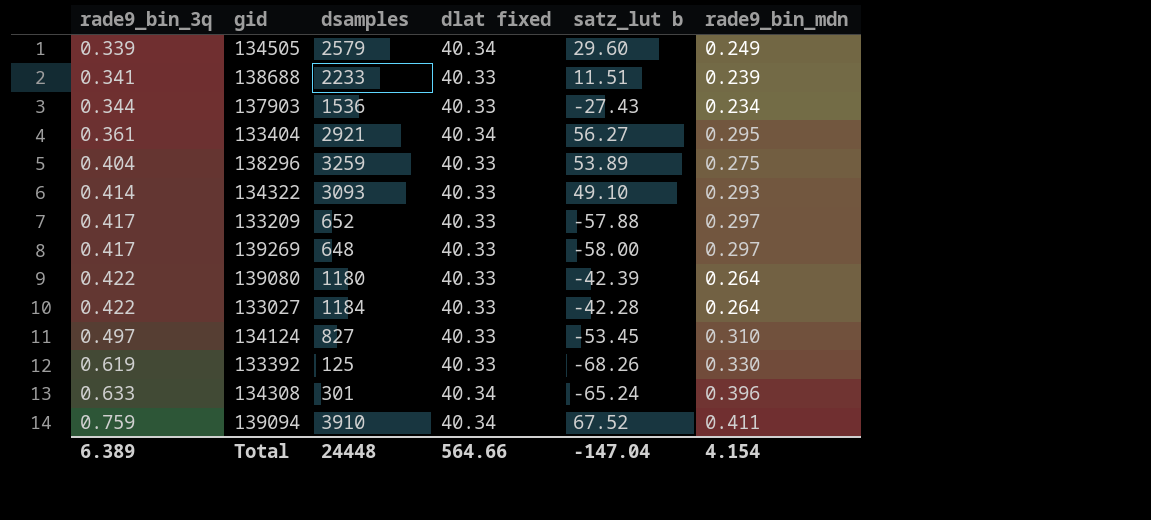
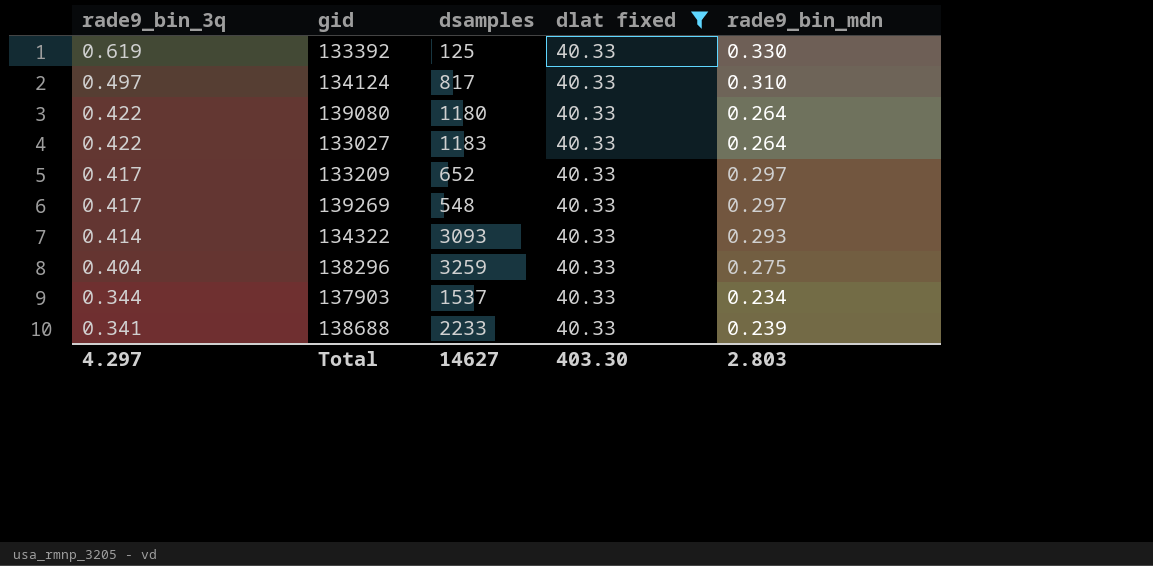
filter: none -> dlat fixed = 40.33
row order: rade9_bin_3q ascending -> rade9_bin_3q descending
column satz_lut b | position: 5 -> none
134124 | dsamples: 827 -> 817
133027 | dsamples: 1184 -> 1183
139269 | dsamples: 648 -> 548
137903 | dsamples: 1536 -> 1537
Total | rade9_bin_3q: 6.389 -> 4.297
Total | dsamples: 24448 -> 14627
Total | dlat fixed: 564.66 -> 403.30
Total | rade9_bin_mdn: 4.154 -> 2.803

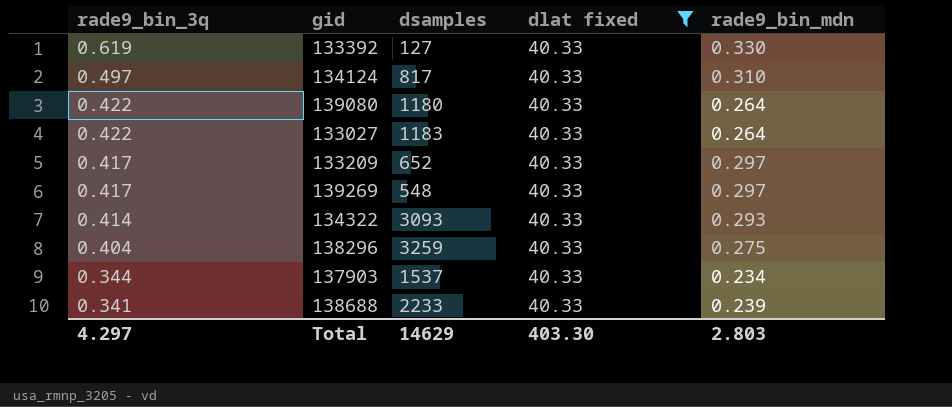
133392 | dsamples: 125 -> 127
Total | dsamples: 14627 -> 14629

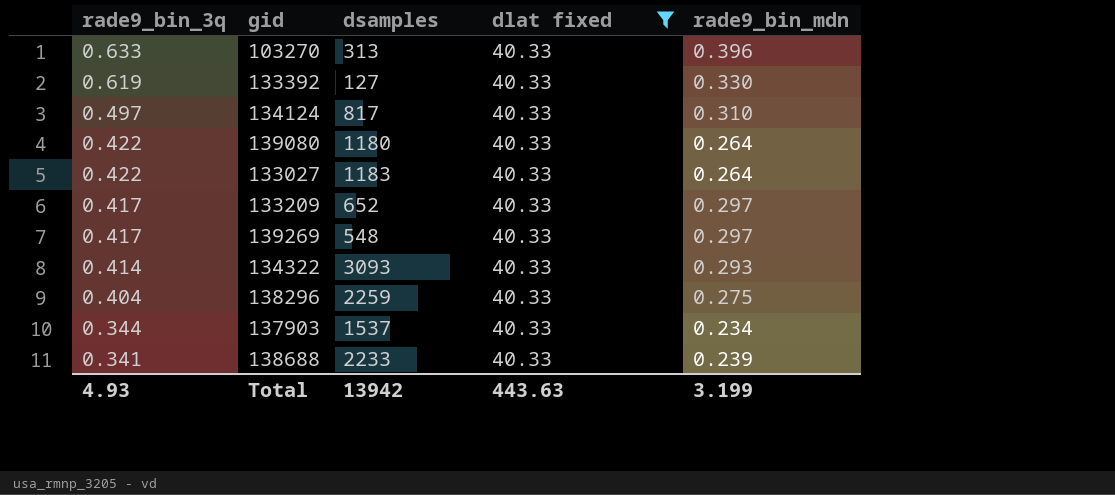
row 103270: none -> 0.633 | 313 | 40.33 | 0.396
138296 | dsamples: 3259 -> 2259
Total | rade9_bin_3q: 4.297 -> 4.93
Total | dsamples: 14629 -> 13942
Total | dlat fixed: 403.30 -> 443.63
Total | rade9_bin_mdn: 2.803 -> 3.199

